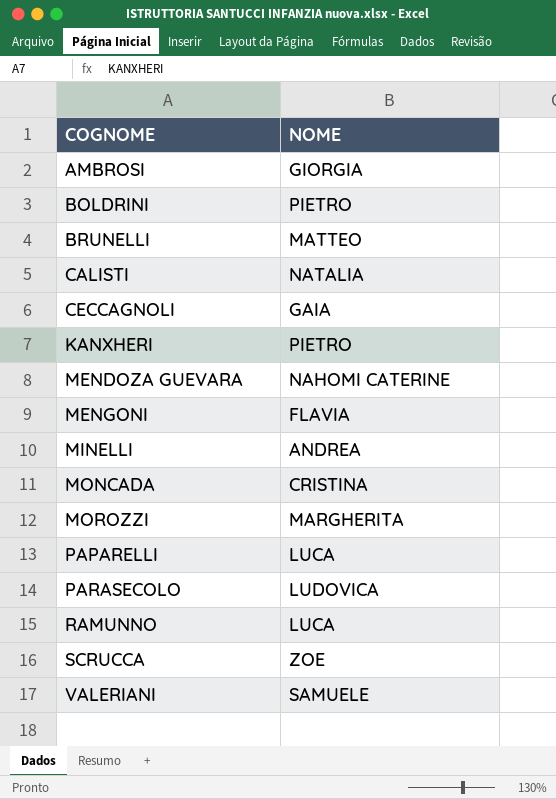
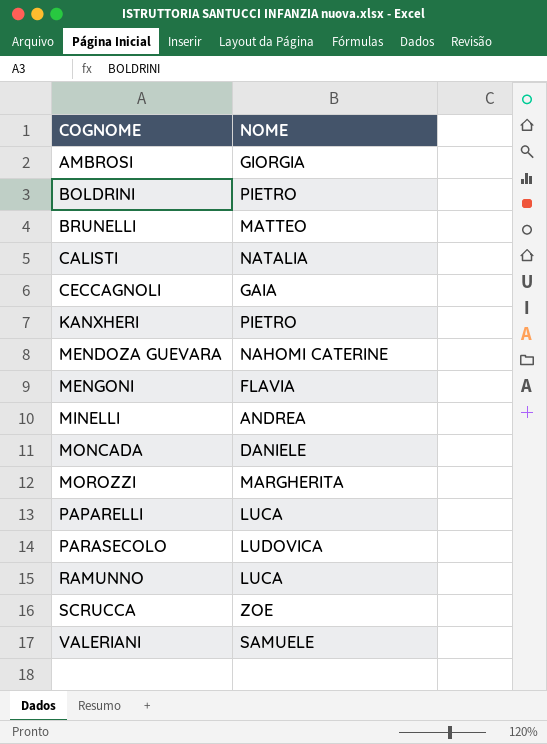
MONCADA | NOME: CRISTINA -> DANIELE

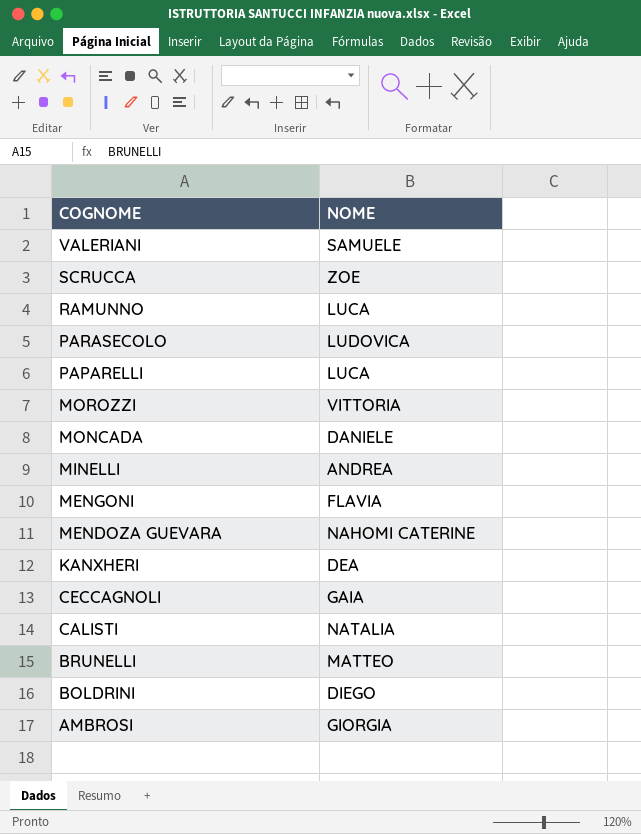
row order: COGNOME ascending -> COGNOME descending
MOROZZI | NOME: MARGHERITA -> VITTORIA
KANXHERI | NOME: PIETRO -> DEA
BOLDRINI | NOME: PIETRO -> DIEGO

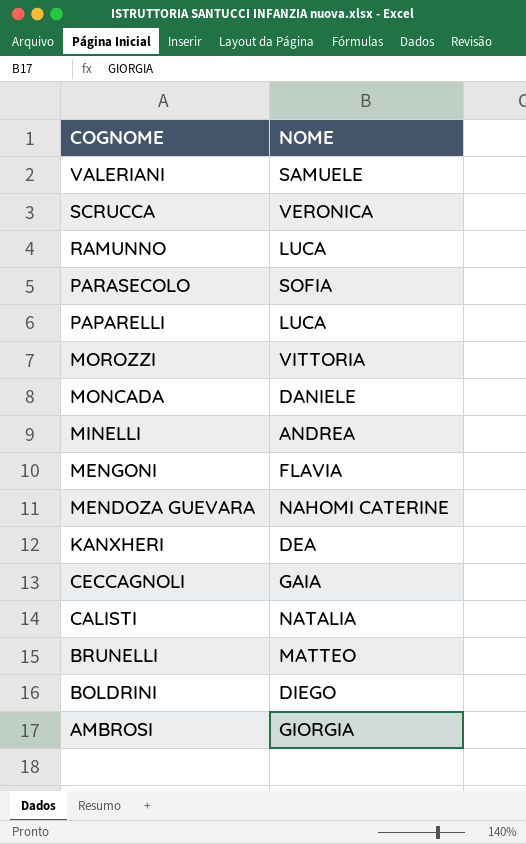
SCRUCCA | NOME: ZOE -> VERONICA
PARASECOLO | NOME: LUDOVICA -> SOFIA

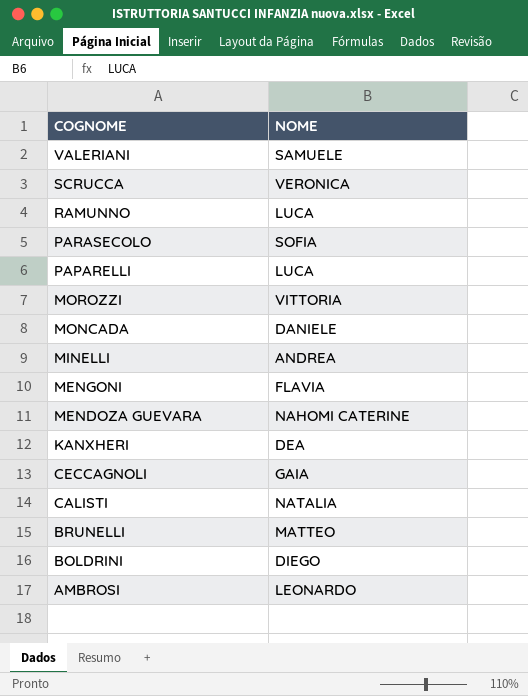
AMBROSI | NOME: GIORGIA -> LEONARDO

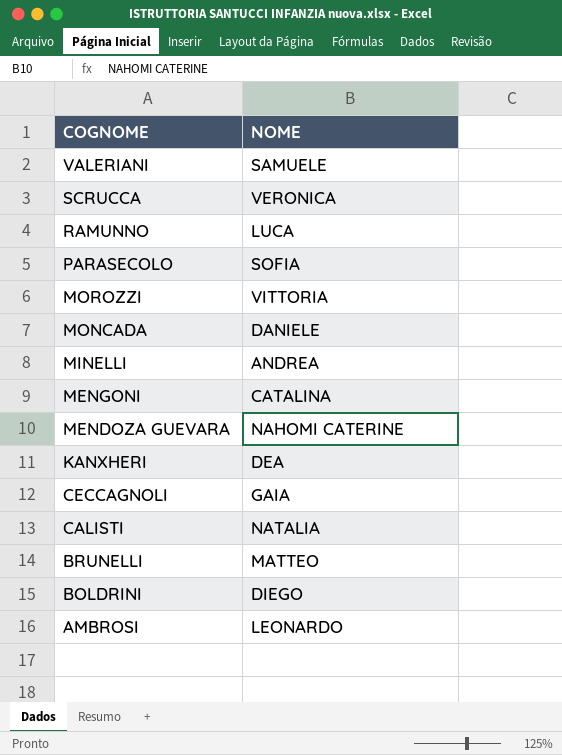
row PAPARELLI: LUCA -> none
MENGONI | NOME: FLAVIA -> CATALINA

